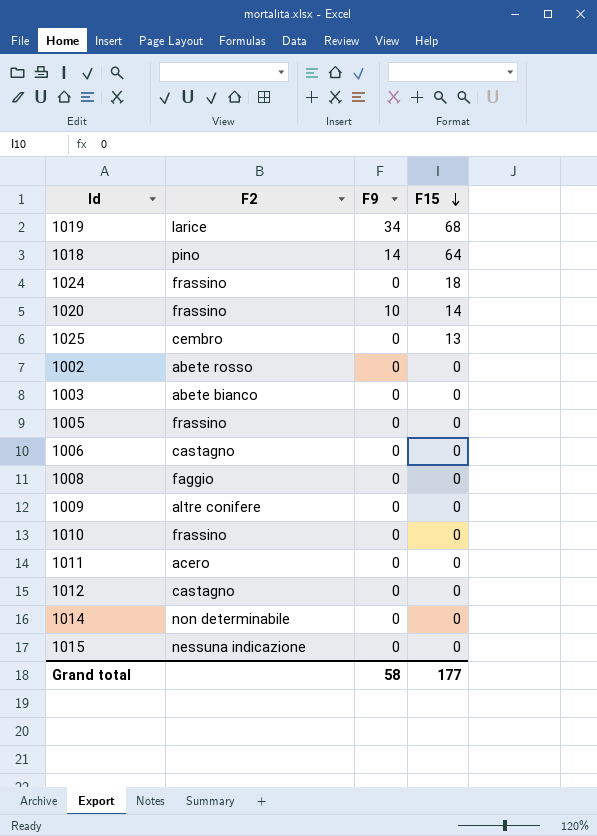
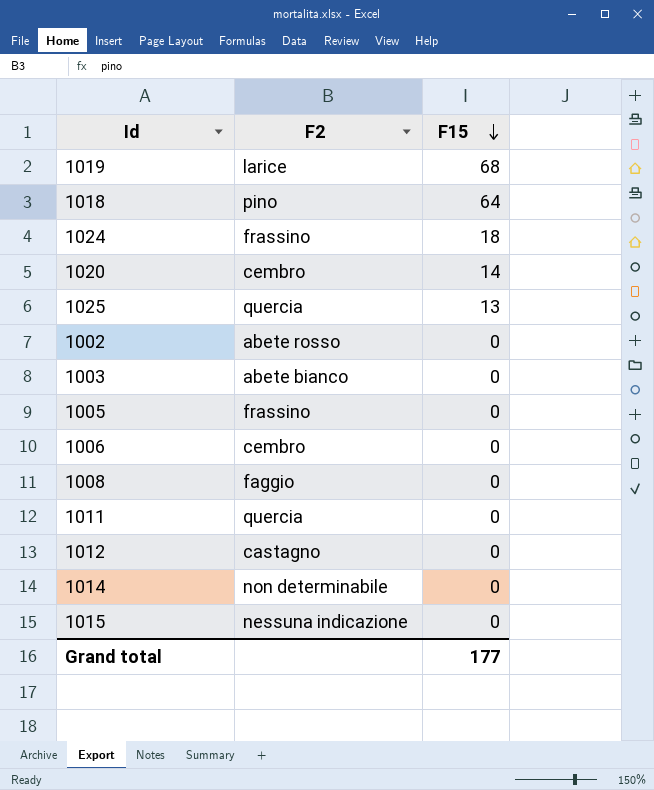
column F9 | position: 3 -> none
row 1009: altre conifere | 0 | 0 -> none
row 1010: frassino | 0 | 0 -> none
1020 | F2: frassino -> cembro
1025 | F2: cembro -> quercia
1006 | F2: castagno -> cembro
1011 | F2: acero -> quercia

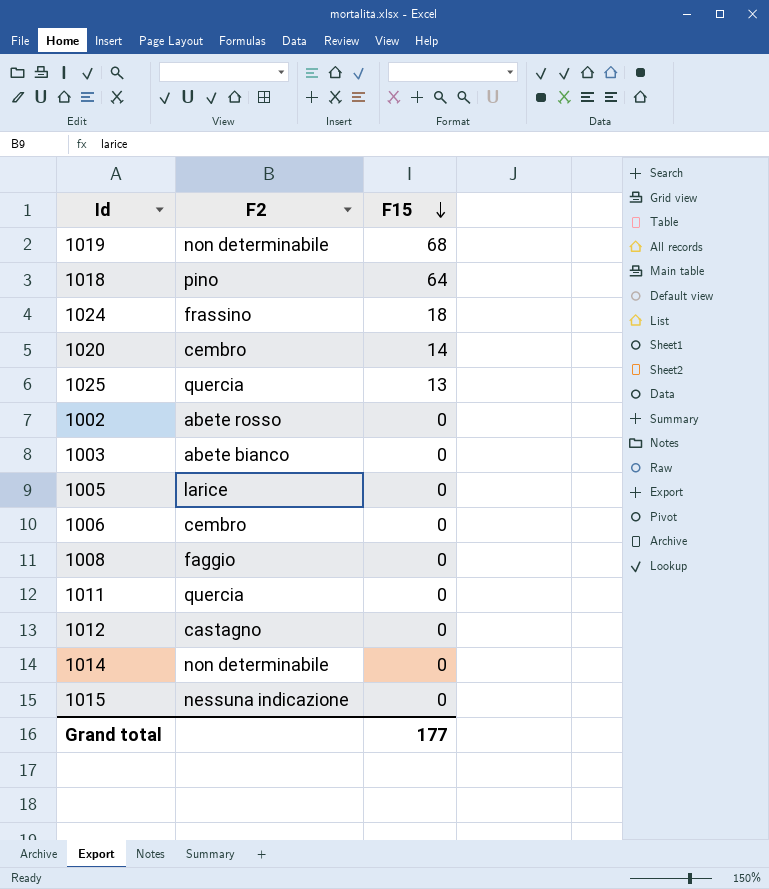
1019 | F2: larice -> non determinabile
1005 | F2: frassino -> larice

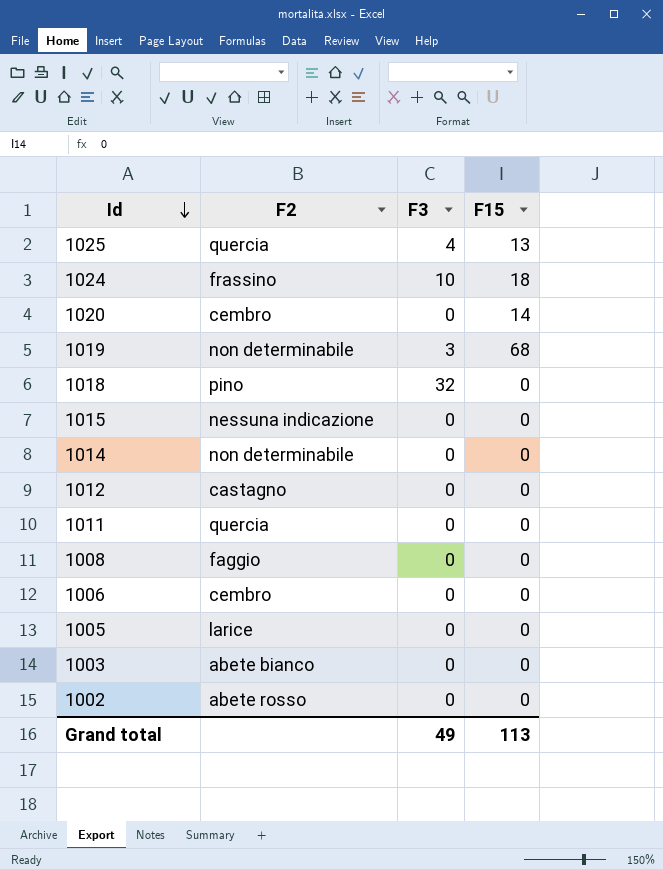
row order: F15 descending -> Id descending
column F3 | position: none -> 3
1018 | F15: 64 -> 0
Grand total | F15: 177 -> 113

